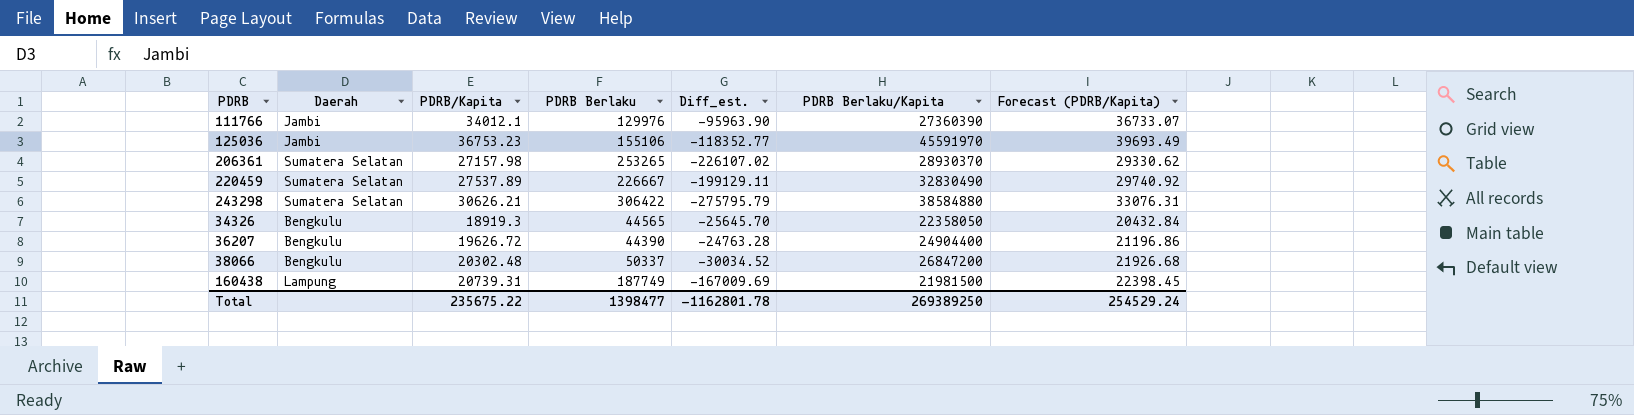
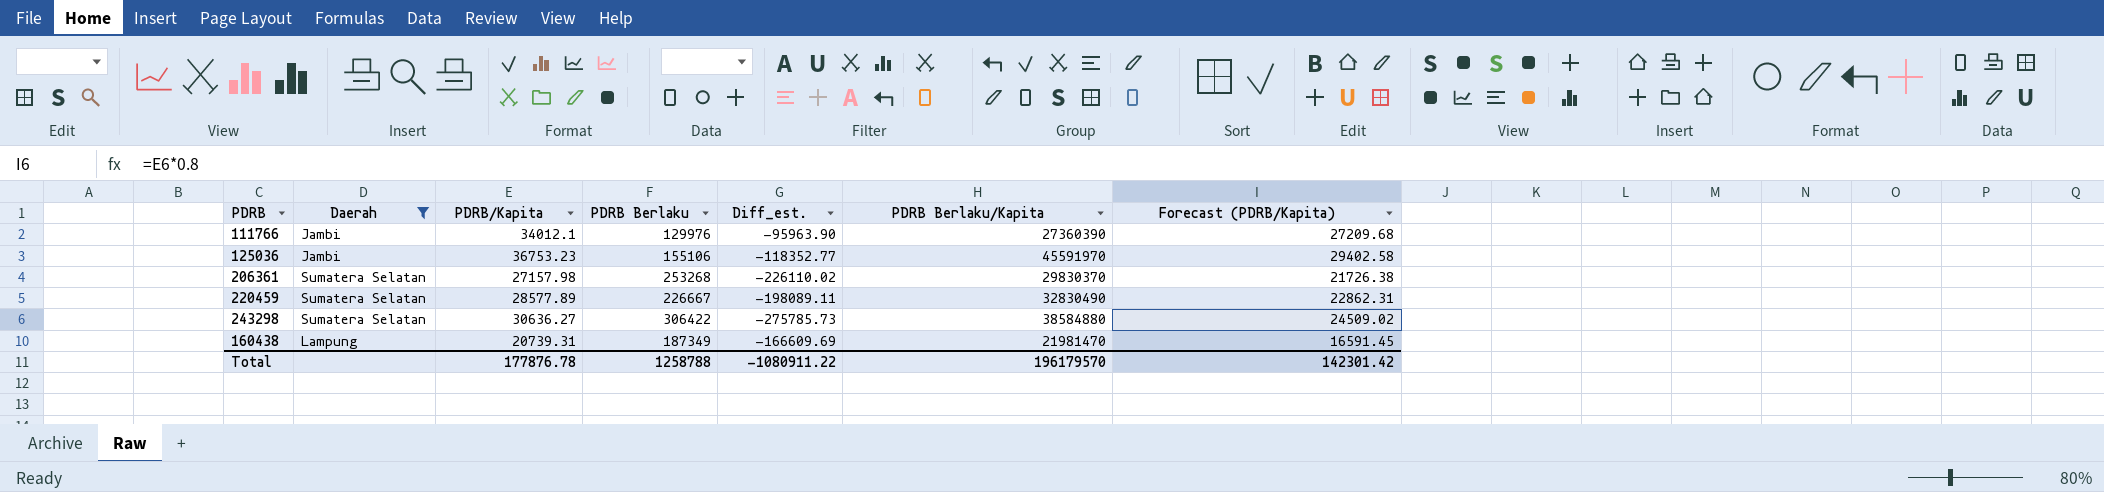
filter: none -> Daerah != Bengkulu
column Forecast (PDRB/Kapita) | formula: [PDRB/Kapita] * 1.08 -> [PDRB/Kapita] * 0.8
206361 | PDRB Berlaku: 253265 -> 253268
206361 | Diff_est.: -226107.02 -> -226110.02
206361 | PDRB Berlaku/Kapita: 28930370 -> 29830370
220459 | PDRB/Kapita: 27537.89 -> 28577.89
220459 | Diff_est.: -199129.11 -> -198089.11
243298 | PDRB/Kapita: 30626.21 -> 30636.27
243298 | Diff_est.: -275795.79 -> -275785.73
160438 | PDRB Berlaku: 187749 -> 187349
160438 | Diff_est.: -167009.69 -> -166609.69
160438 | PDRB Berlaku/Kapita: 21981500 -> 21981470
Total | PDRB/Kapita: 235675.22 -> 177876.78
Total | PDRB Berlaku: 1398477 -> 1258788
Total | Diff_est.: -1162801.78 -> -1080911.22
Total | PDRB Berlaku/Kapita: 269389250 -> 196179570
Total | Forecast (PDRB/Kapita): 254529.24 -> 142301.42

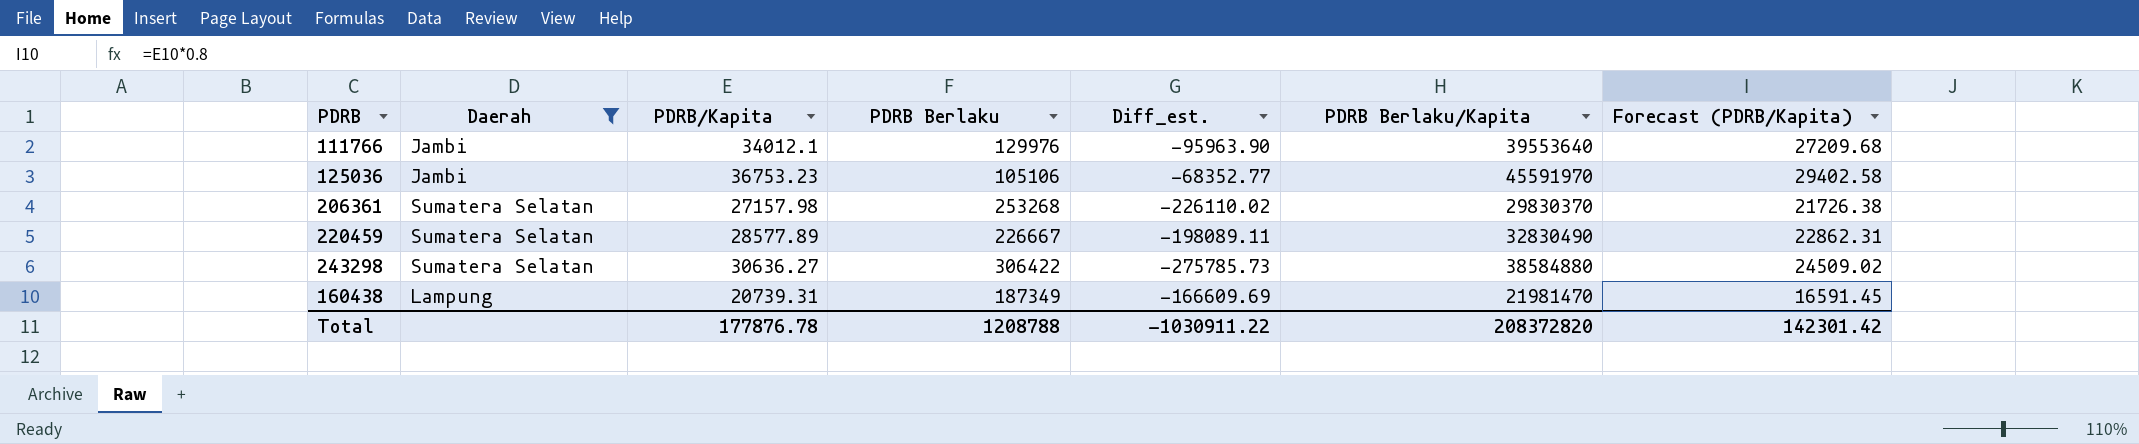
111766 | PDRB Berlaku/Kapita: 27360390 -> 39553640
125036 | PDRB Berlaku: 155106 -> 105106
125036 | Diff_est.: -118352.77 -> -68352.77
Total | PDRB Berlaku: 1258788 -> 1208788
Total | Diff_est.: -1080911.22 -> -1030911.22
Total | PDRB Berlaku/Kapita: 196179570 -> 208372820

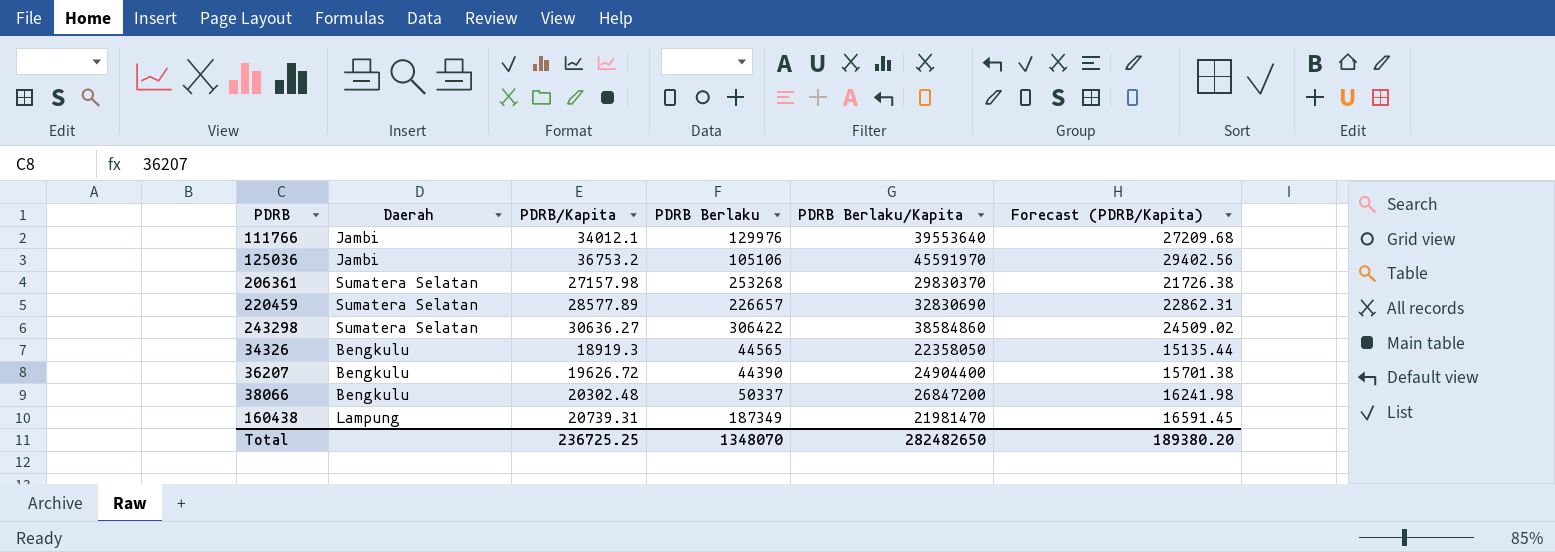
filter: Daerah != Bengkulu -> none
column Diff_est. | formula: [PDRB/Kapita] - [PDRB Berlaku] -> none
125036 | PDRB/Kapita: 36753.23 -> 36753.2
125036 | Forecast (PDRB/Kapita): 29402.58 -> 29402.56
220459 | PDRB Berlaku: 226667 -> 226657
220459 | PDRB Berlaku/Kapita: 32830490 -> 32830690
243298 | PDRB Berlaku/Kapita: 38584880 -> 38584860
Total | PDRB/Kapita: 177876.78 -> 236725.25
Total | PDRB Berlaku: 1208788 -> 1348070
Total | PDRB Berlaku/Kapita: 208372820 -> 282482650
Total | Forecast (PDRB/Kapita): 142301.42 -> 189380.20

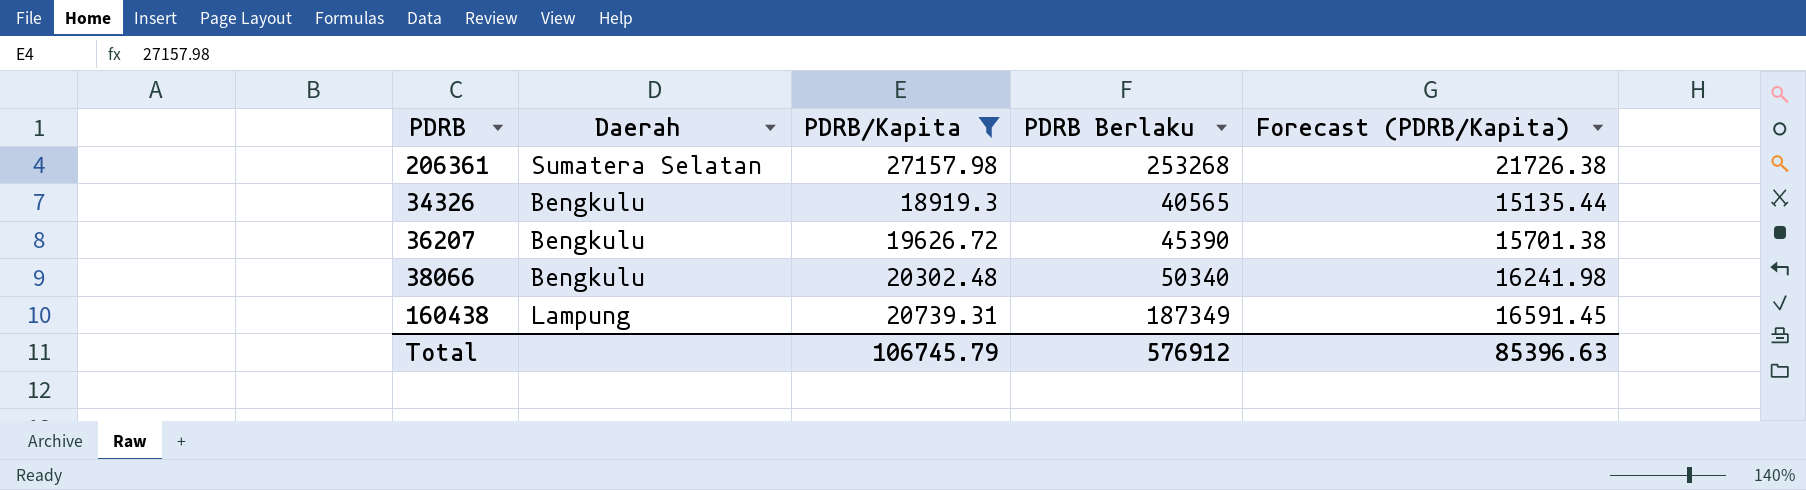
filter: none -> PDRB/Kapita <= 27157.98
column PDRB Berlaku/Kapita | position: 5 -> none
34326 | PDRB Berlaku: 44565 -> 40565
36207 | PDRB Berlaku: 44390 -> 45390
38066 | PDRB Berlaku: 50337 -> 50340
Total | PDRB/Kapita: 236725.25 -> 106745.79
Total | PDRB Berlaku: 1348070 -> 576912
Total | Forecast (PDRB/Kapita): 189380.20 -> 85396.63

